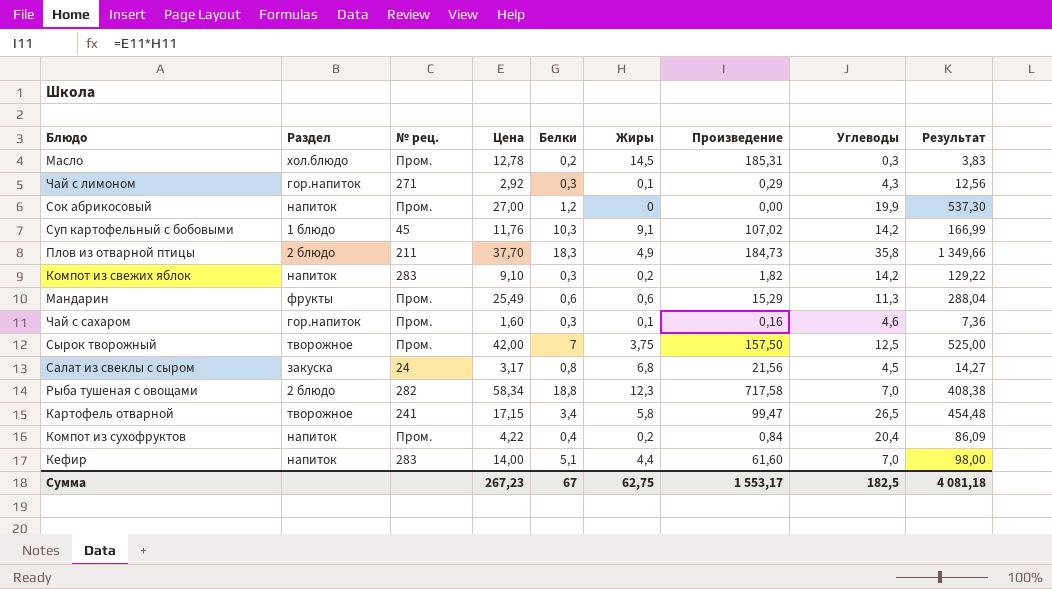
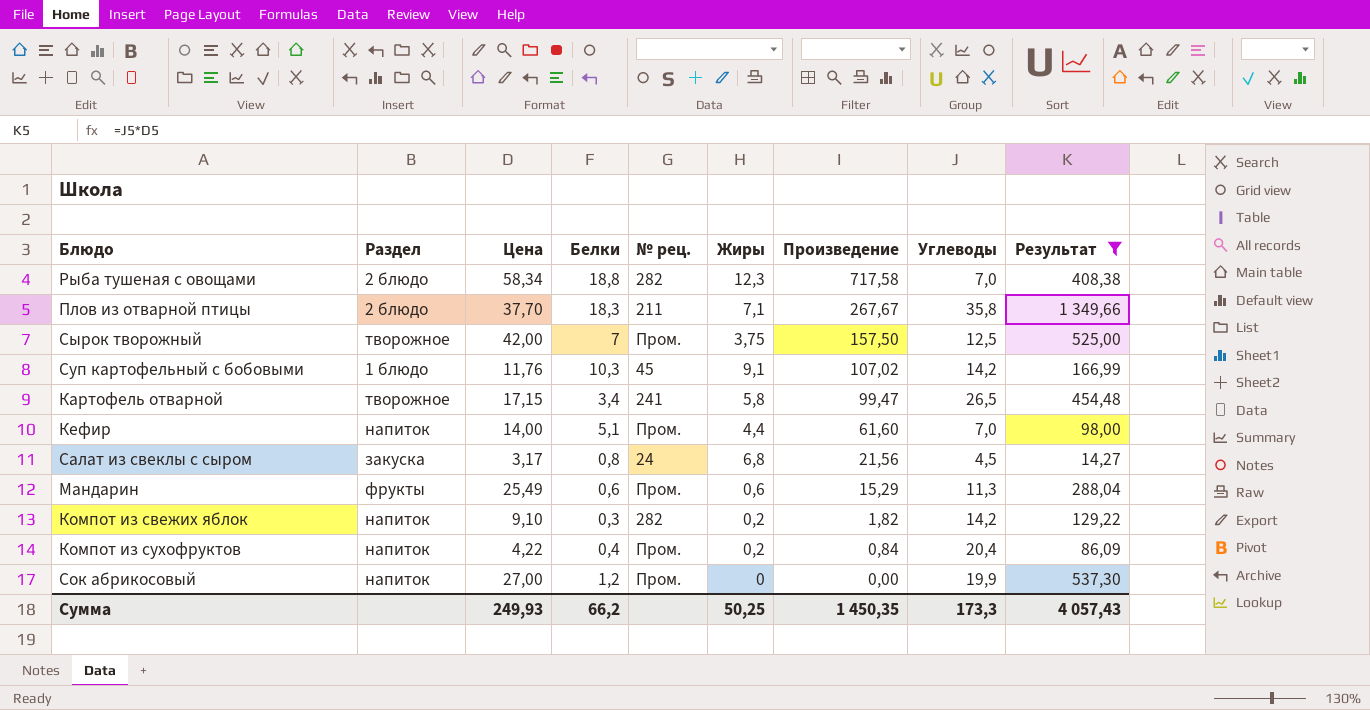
filter: none -> Результат >= 14,27
row order: none -> Произведение descending
column № рец. | position: 3 -> 5
Плов из отварной птицы | Жиры: 4,9 -> 7,1
Плов из отварной птицы | Произведение: 184,73 -> 267,67
Кефир | № рец.: 283 -> Пром.
Компот из свежих яблок | № рец.: 283 -> 282
Сумма | Цена: 267,23 -> 249,93
Сумма | Белки: 67 -> 66,2
Сумма | Жиры: 62,75 -> 50,25
Сумма | Произведение: 1 553,17 -> 1 450,35
Сумма | Углеводы: 182,5 -> 173,3
Сумма | Результат: 4 081,18 -> 4 057,43

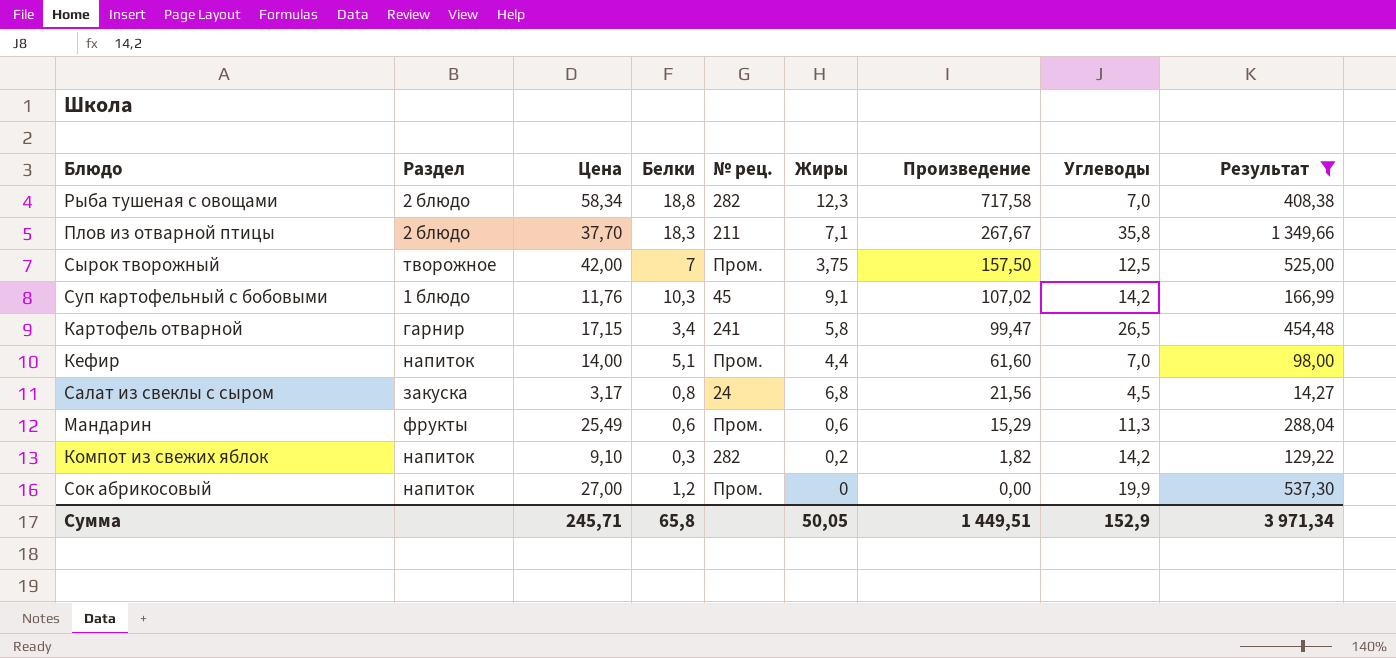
row Компот из сухофруктов: напиток | 4,22 | 0,4 | Пром. | 0,2 | 0,84 | 20,4 | 86,09 -> none
Картофель отварной | Раздел: творожное -> гарнир
Сумма | Цена: 249,93 -> 245,71
Сумма | Белки: 66,2 -> 65,8
Сумма | Жиры: 50,25 -> 50,05
Сумма | Произведение: 1 450,35 -> 1 449,51
Сумма | Углеводы: 173,3 -> 152,9
Сумма | Результат: 4 057,43 -> 3 971,34

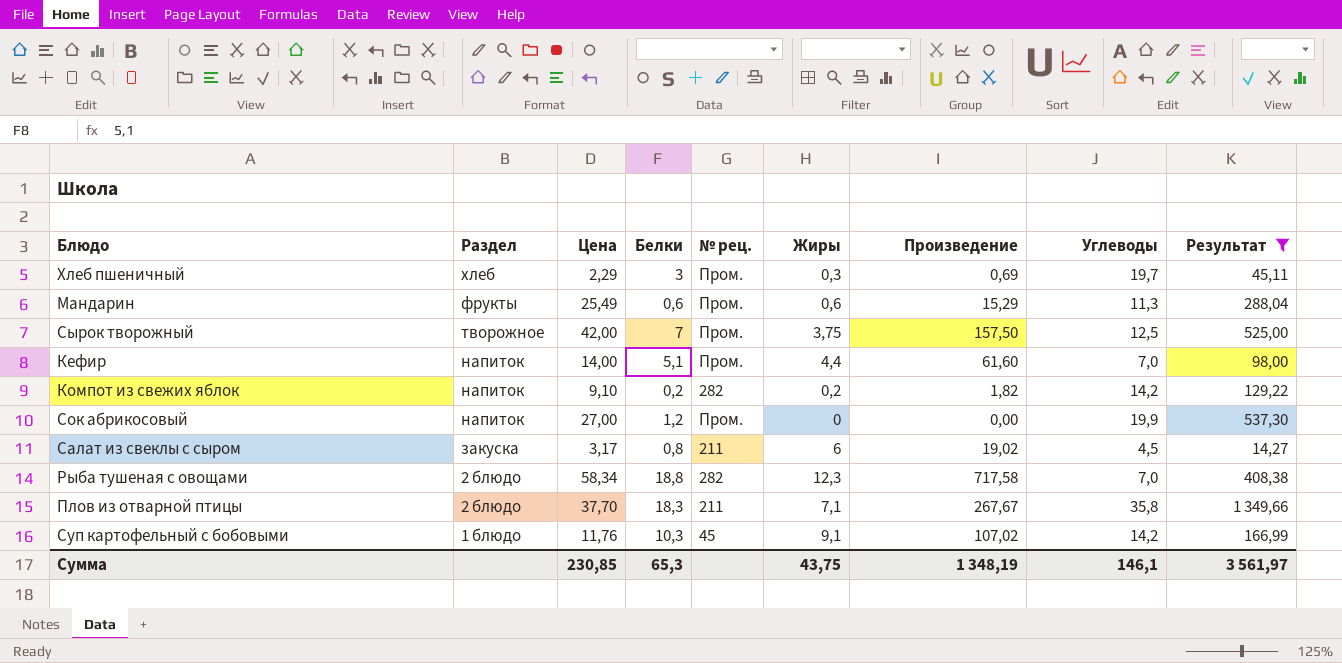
row order: Произведение descending -> Раздел descending
row Картофель отварной: гарнир | 17,15 | 3,4 | 241 | 5,8 | 99,47 | 26,5 | 454,48 -> none
row Хлеб пшеничный: none -> хлеб | 2,29 | 3 | Пром. | 0,3 | 0,69 | 19,7 | 45,11
Компот из свежих яблок | Белки: 0,3 -> 0,2
Салат из свеклы с сыром | № рец.: 24 -> 211
Салат из свеклы с сыром | Жиры: 6,8 -> 6
Салат из свеклы с сыром | Произведение: 21,56 -> 19,02
Сумма | Цена: 245,71 -> 230,85
Сумма | Белки: 65,8 -> 65,3
Сумма | Жиры: 50,05 -> 43,75
Сумма | Произведение: 1 449,51 -> 1 348,19
Сумма | Углеводы: 152,9 -> 146,1
Сумма | Результат: 3 971,34 -> 3 561,97

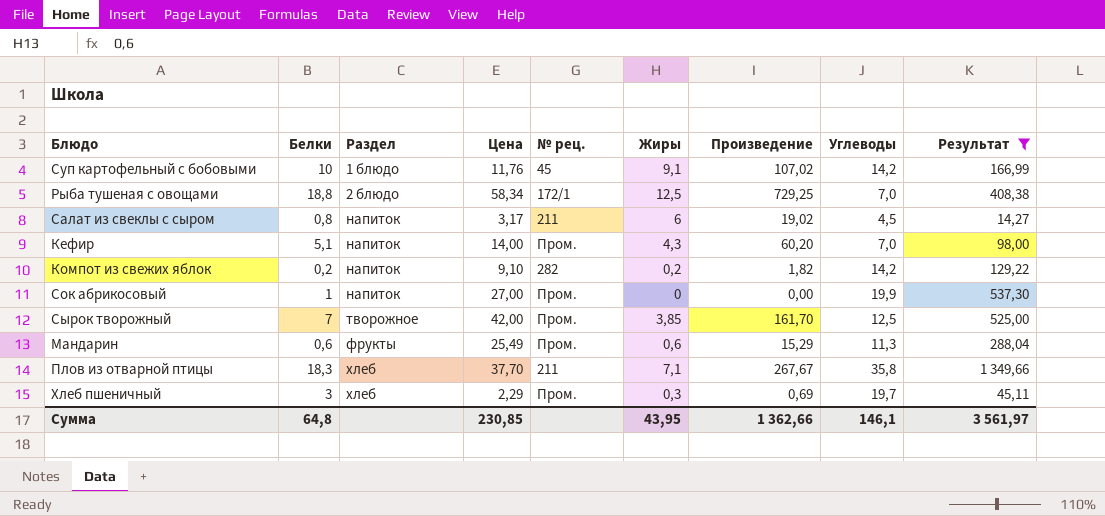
row order: Раздел descending -> Раздел ascending
column Белки | position: 4 -> 2
Суп картофельный с бобовыми | Белки: 10,3 -> 10
Рыба тушеная с овощами | № рец.: 282 -> 172/1
Рыба тушеная с овощами | Жиры: 12,3 -> 12,5
Рыба тушеная с овощами | Произведение: 717,58 -> 729,25
Салат из свеклы с сыром | Раздел: закуска -> напиток
Кефир | Жиры: 4,4 -> 4,3
Кефир | Произведение: 61,60 -> 60,20
Сок абрикосовый | Белки: 1,2 -> 1
Сырок творожный | Жиры: 3,75 -> 3,85
Сырок творожный | Произведение: 157,50 -> 161,70
Плов из отварной птицы | Раздел: 2 блюдо -> хлеб
Сумма | Белки: 65,3 -> 64,8
Сумма | Жиры: 43,75 -> 43,95
Сумма | Произведение: 1 348,19 -> 1 362,66

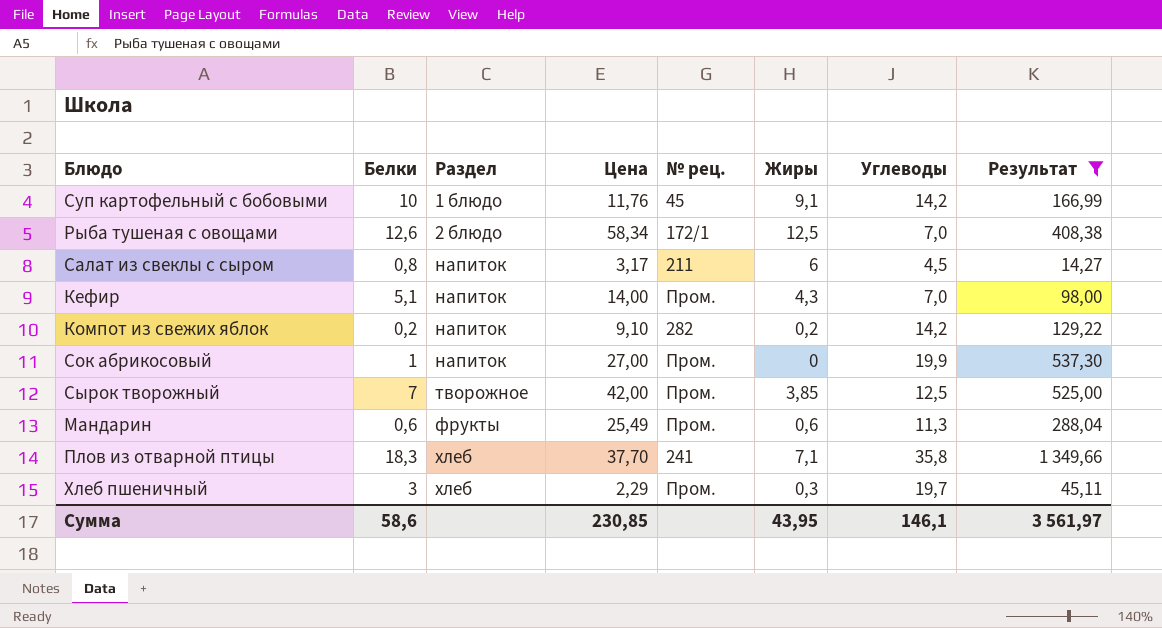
column Произведение | formula: [Цена] * [Жиры] -> none
Рыба тушеная с овощами | Белки: 18,8 -> 12,6
Плов из отварной птицы | № рец.: 211 -> 241
Сумма | Белки: 64,8 -> 58,6

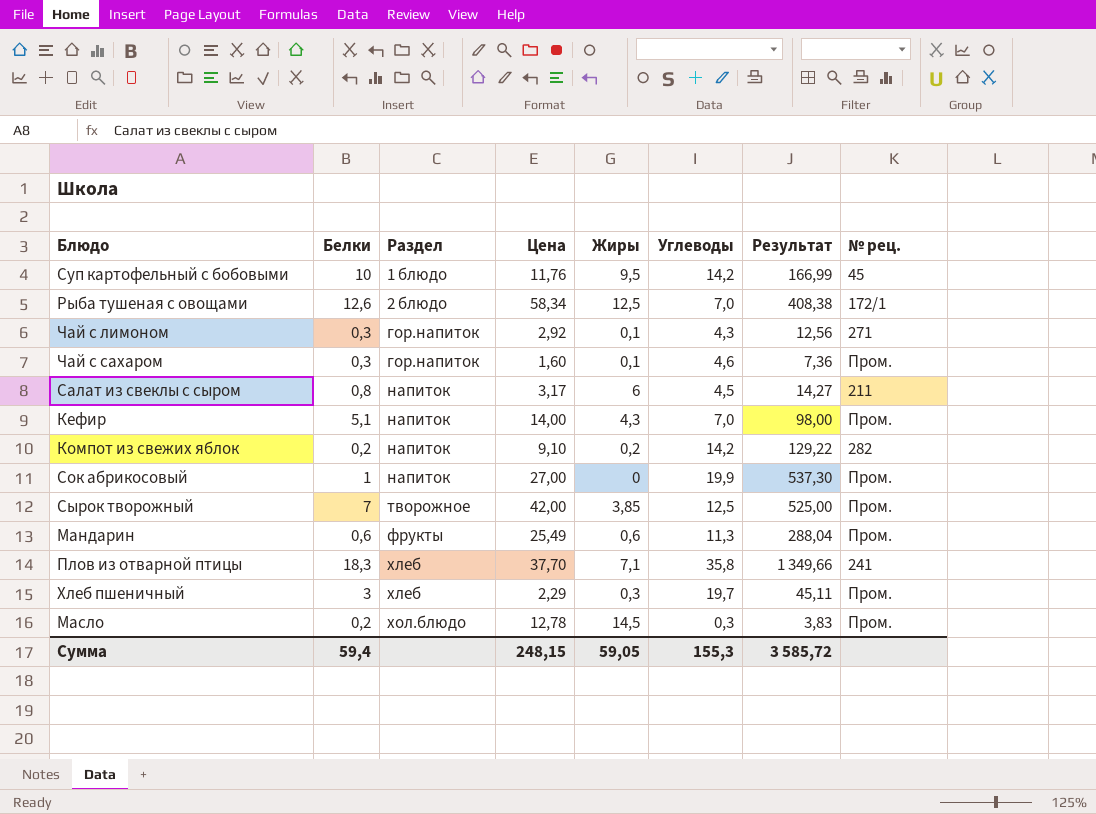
filter: Результат >= 14,27 -> none
column № рец. | position: 5 -> 8
Суп картофельный с бобовыми | Жиры: 9,1 -> 9,5
Сумма | Белки: 58,6 -> 59,4
Сумма | Цена: 230,85 -> 248,15
Сумма | Жиры: 43,95 -> 59,05
Сумма | Углеводы: 146,1 -> 155,3
Сумма | Результат: 3 561,97 -> 3 585,72

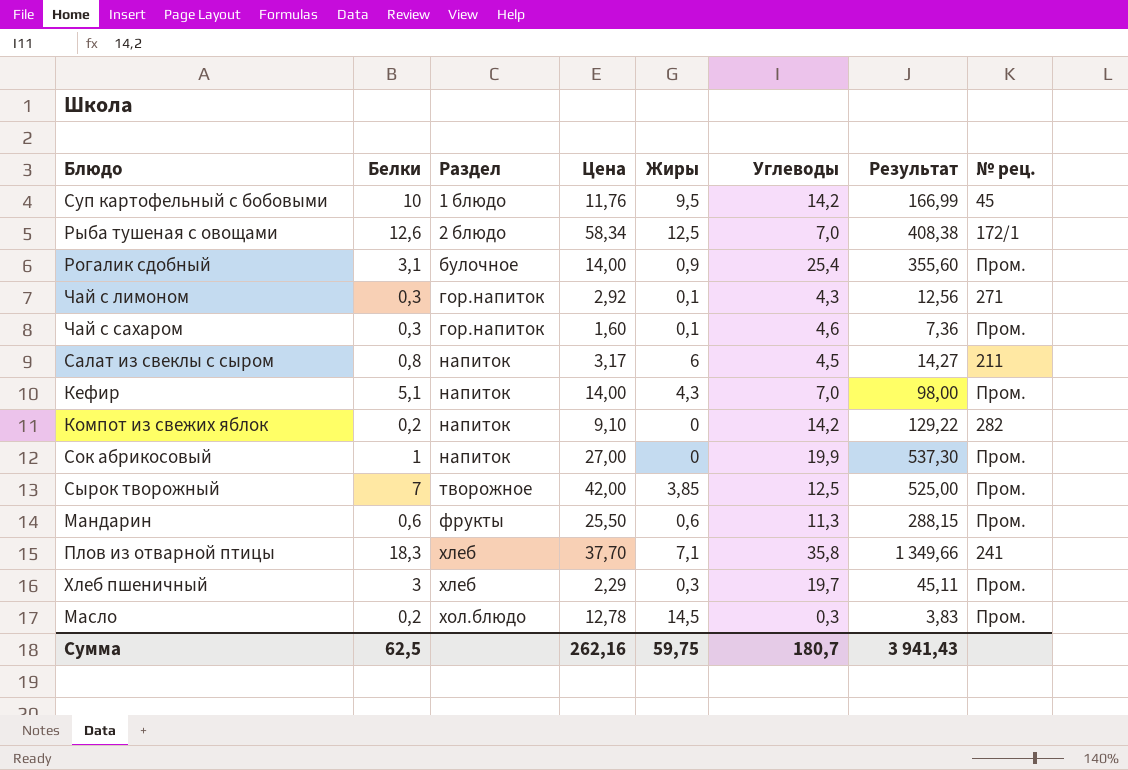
row Рогалик сдобный: none -> 3,1 | булочное | 14,00 | 0,9 | 25,4 | 355,60 | Пром.
Компот из свежих яблок | Жиры: 0,2 -> 0
Мандарин | Цена: 25,49 -> 25,50
Мандарин | Результат: 288,04 -> 288,15
Сумма | Белки: 59,4 -> 62,5
Сумма | Цена: 248,15 -> 262,16
Сумма | Жиры: 59,05 -> 59,75
Сумма | Углеводы: 155,3 -> 180,7
Сумма | Результат: 3 585,72 -> 3 941,43

